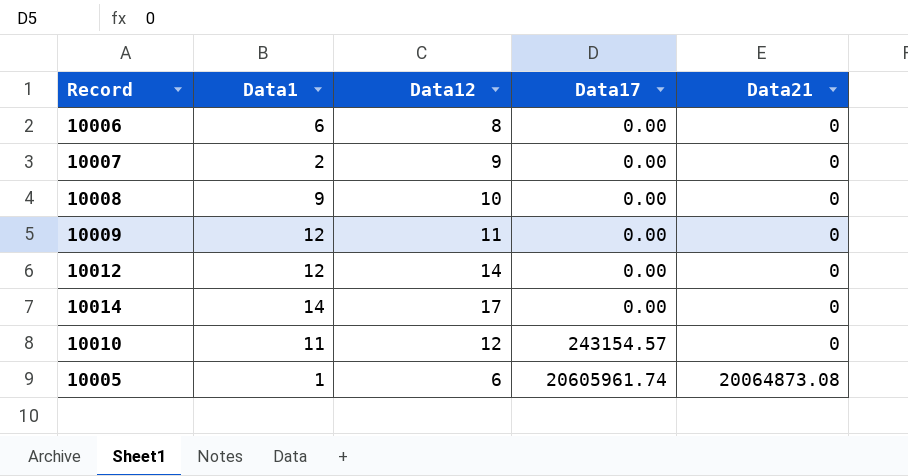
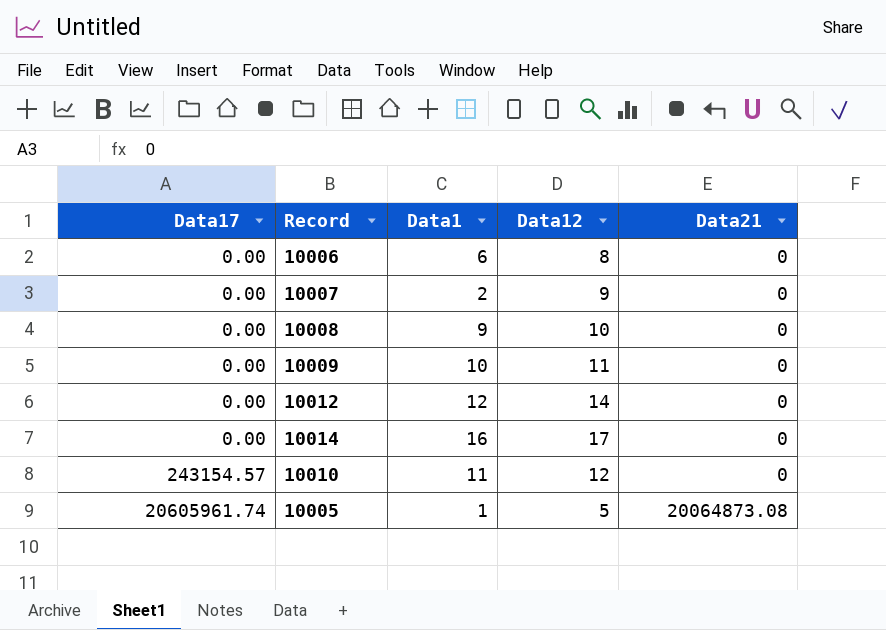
column Data17 | position: 4 -> 1
10009 | Data1: 12 -> 10
10014 | Data1: 14 -> 16
10005 | Data12: 6 -> 5

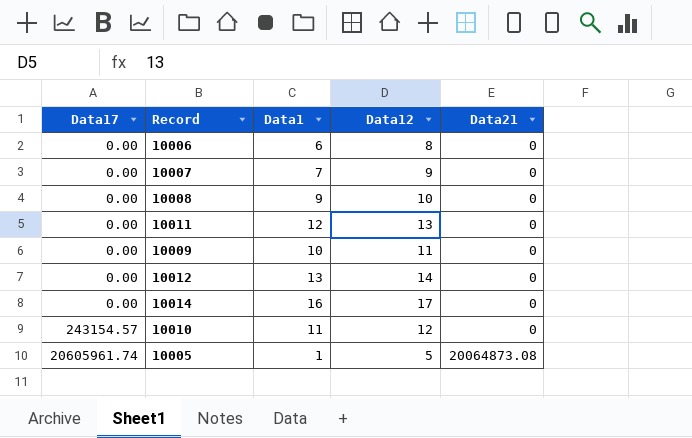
10007 | Data1: 2 -> 7
row 10011: none -> 0.00 | 12 | 13 | 0
10012 | Data1: 12 -> 13

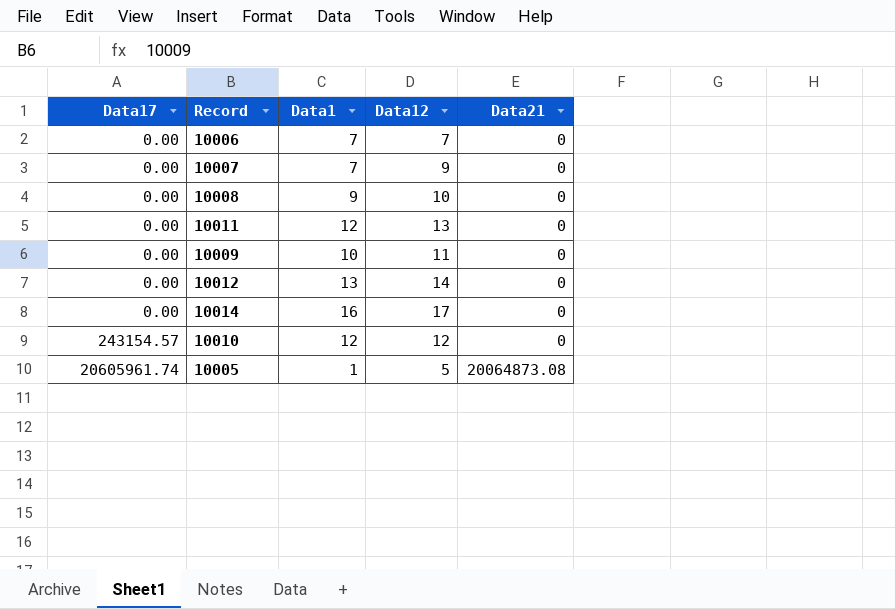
10006 | Data1: 6 -> 7
10006 | Data12: 8 -> 7
10010 | Data1: 11 -> 12

